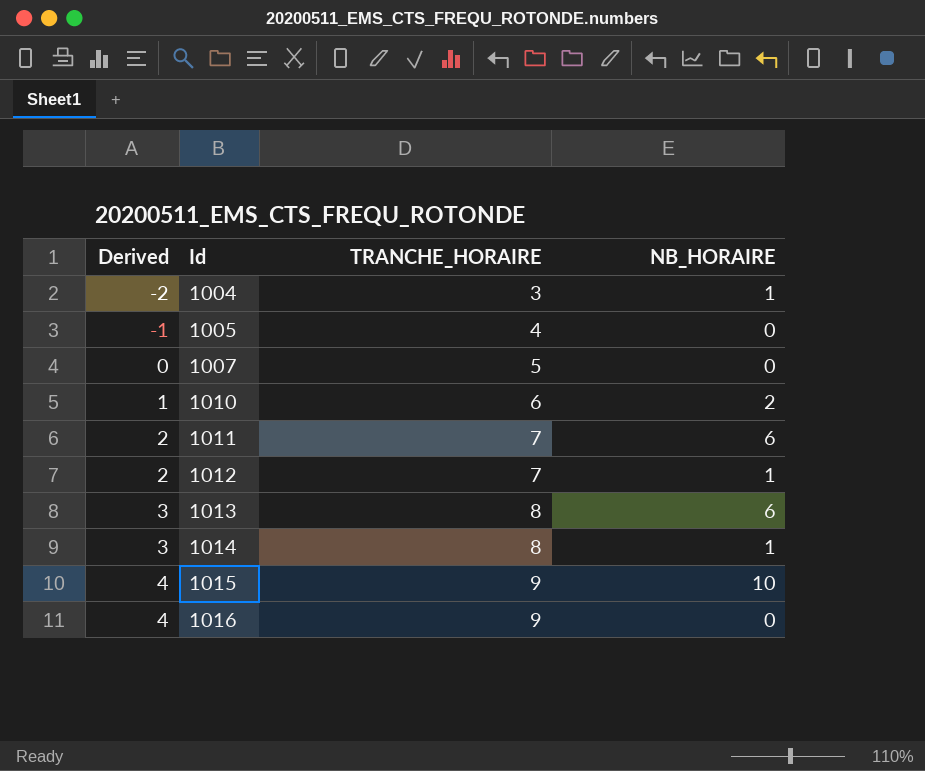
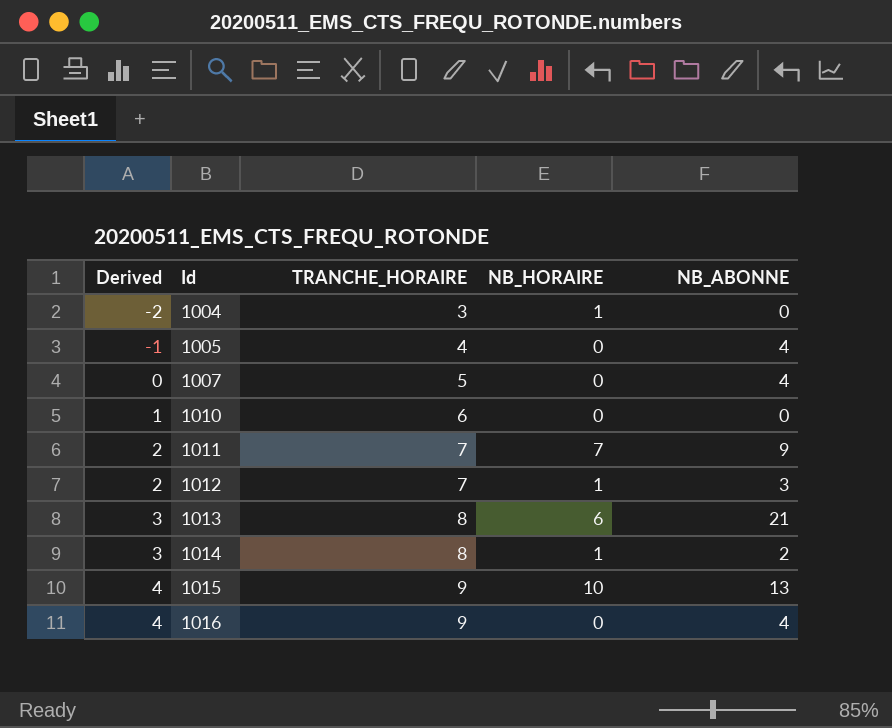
column NB_ABONNE | position: none -> 5
1010 | NB_HORAIRE: 2 -> 0
1011 | NB_HORAIRE: 6 -> 7

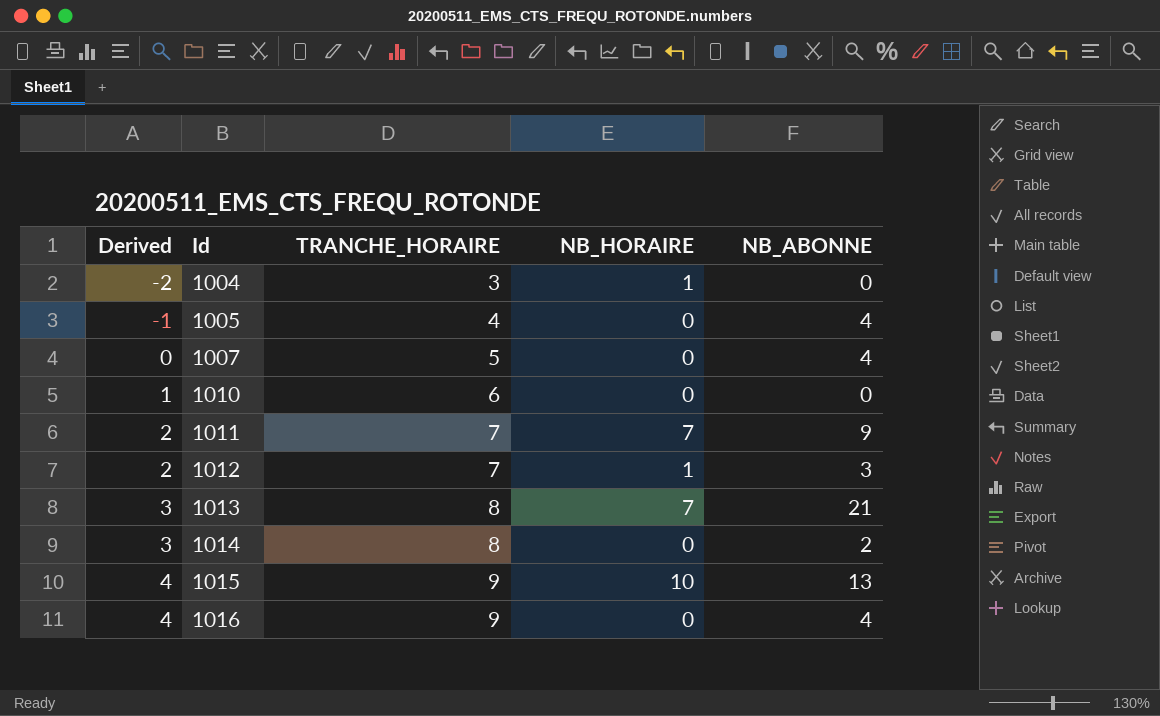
1013 | NB_HORAIRE: 6 -> 7
1014 | NB_HORAIRE: 1 -> 0

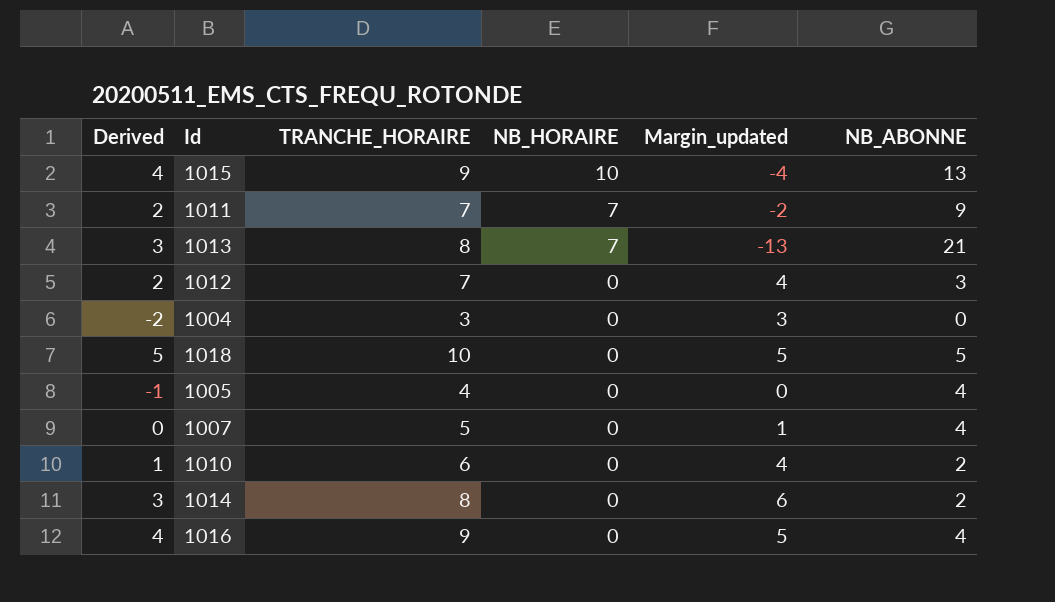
row order: Derived ascending -> NB_HORAIRE descending
column Margin_updated | formula: none -> [TRANCHE_HORAIRE] - [NB_ABONNE]
1012 | NB_HORAIRE: 1 -> 0
1004 | NB_HORAIRE: 1 -> 0
row 1018: none -> 5 | 10 | 0 | 5 | 5
1010 | NB_ABONNE: 0 -> 2

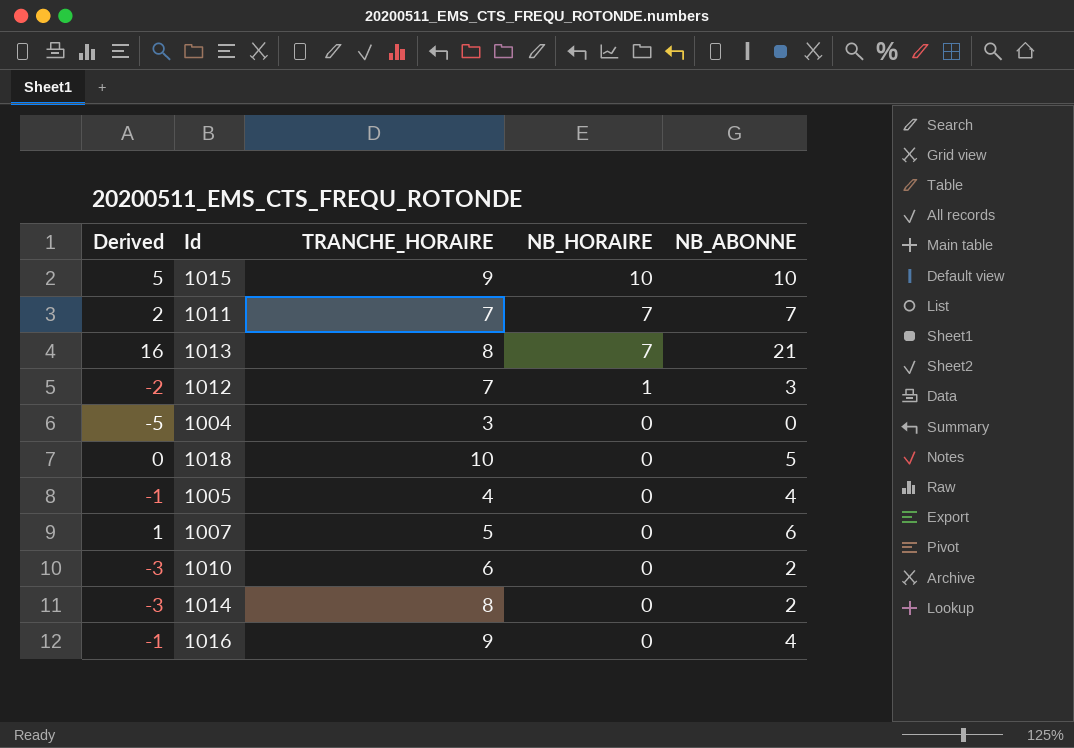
column Margin_updated | formula: [TRANCHE_HORAIRE] - [NB_ABONNE] -> none
column Derived | formula: [TRANCHE_HORAIRE] - 5 -> [NB_ABONNE] - 5
1015 | NB_ABONNE: 13 -> 10
1011 | NB_ABONNE: 9 -> 7
1012 | NB_HORAIRE: 0 -> 1
1007 | NB_ABONNE: 4 -> 6

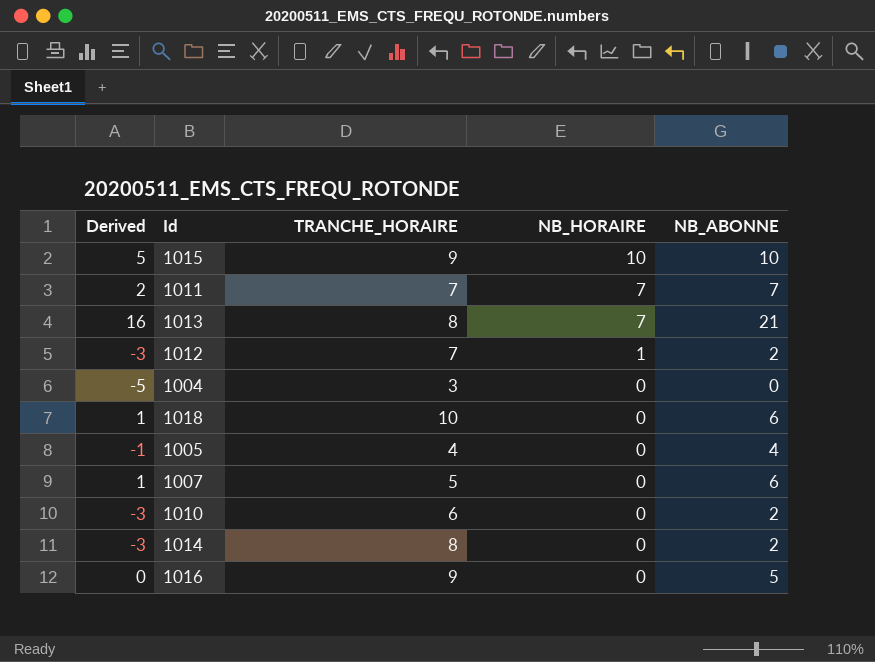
1012 | Derived: -2 -> -3
1012 | NB_ABONNE: 3 -> 2
1018 | Derived: 0 -> 1
1018 | NB_ABONNE: 5 -> 6
1016 | Derived: -1 -> 0
1016 | NB_ABONNE: 4 -> 5

